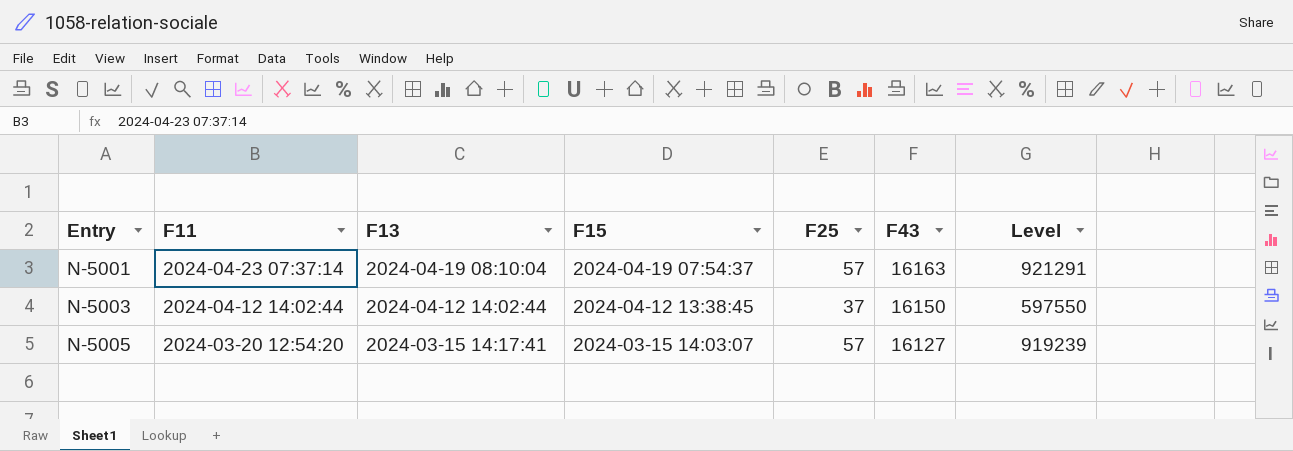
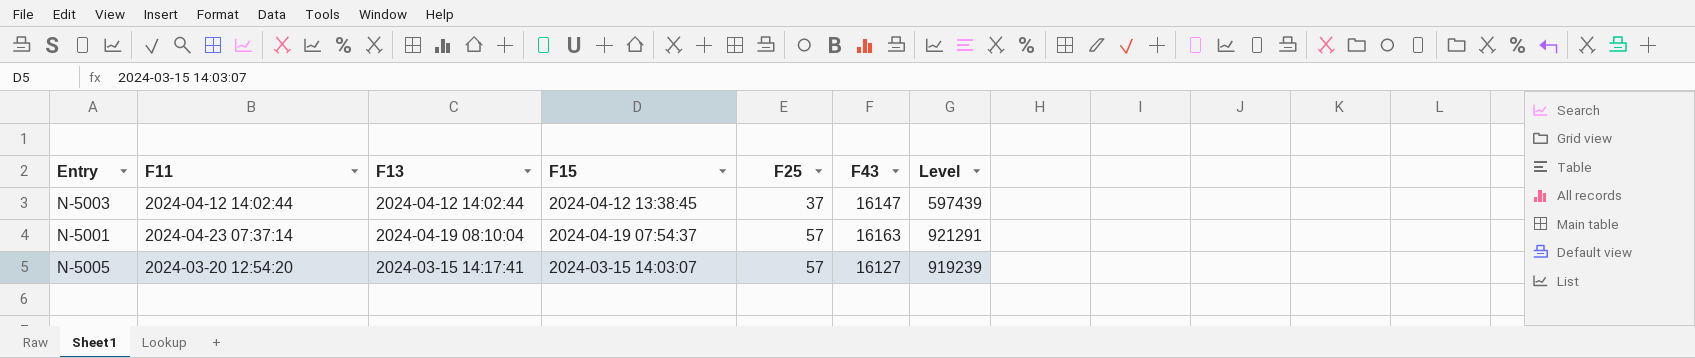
row order: Entry ascending -> F25 ascending
N-5003 | F43: 16150 -> 16147
N-5003 | Level: 597550 -> 597439

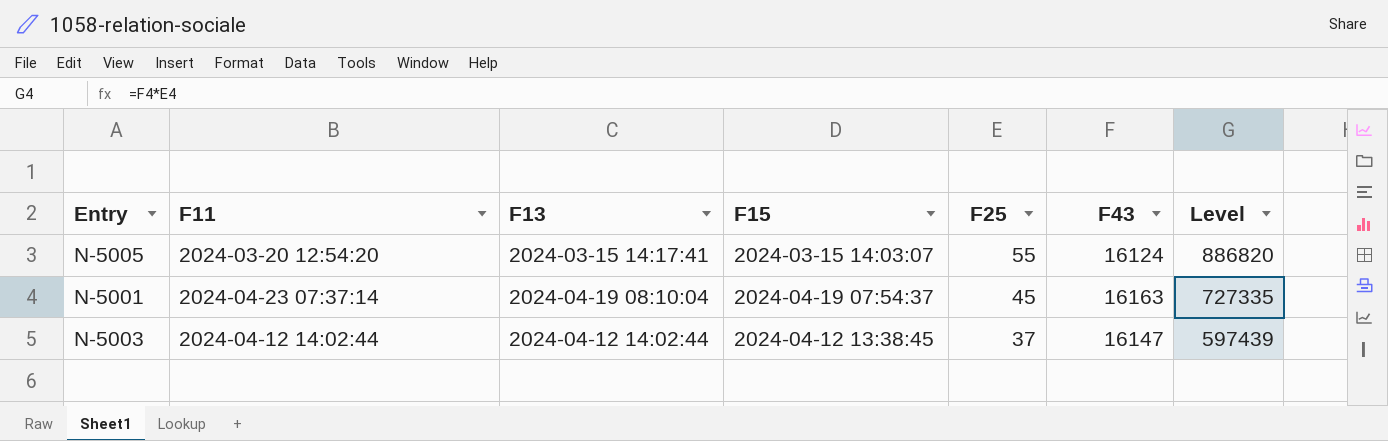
row order: F25 ascending -> F25 descending
N-5005 | F25: 57 -> 55
N-5005 | F43: 16127 -> 16124
N-5005 | Level: 919239 -> 886820
N-5001 | F25: 57 -> 45
N-5001 | Level: 921291 -> 727335

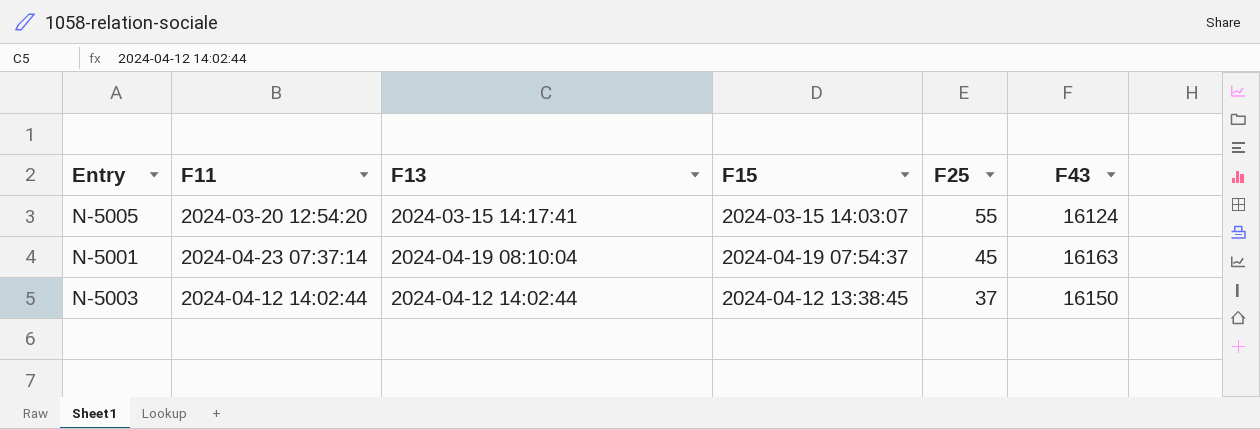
column Level | formula: [F25] * [F43] -> none
N-5003 | F43: 16147 -> 16150

